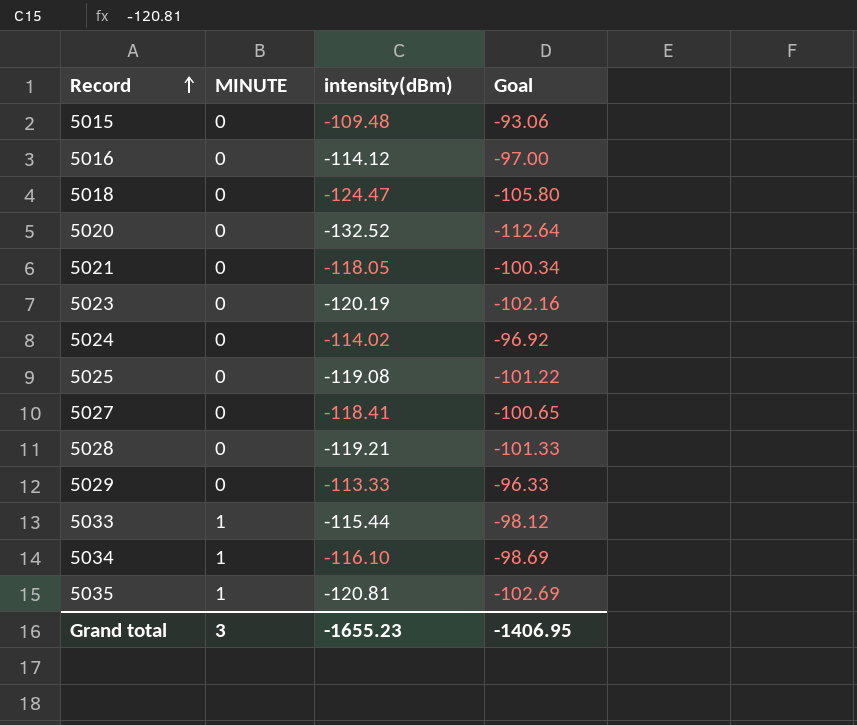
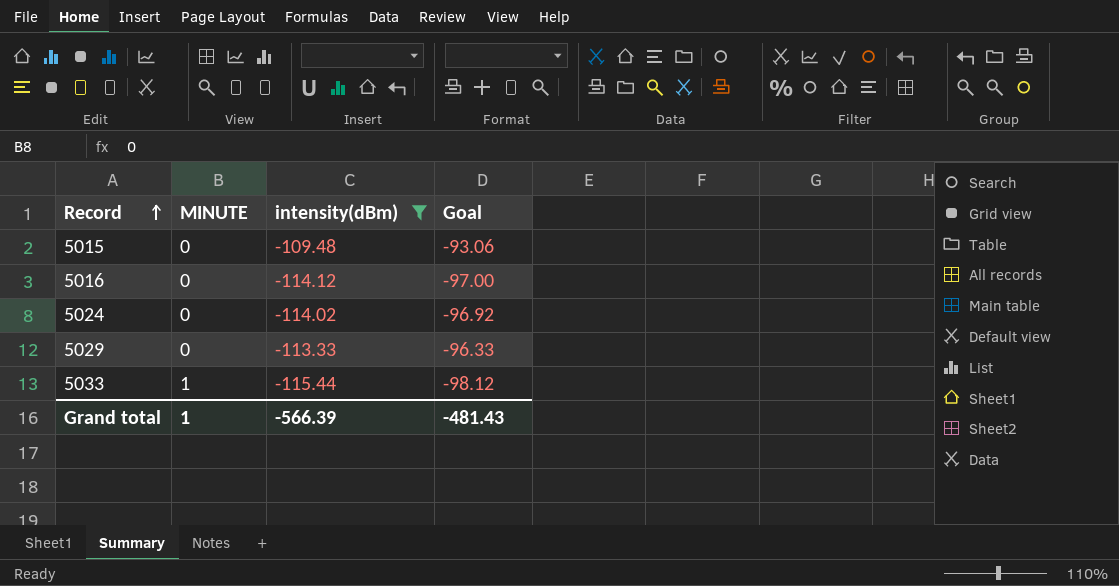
filter: none -> intensity(dBm) >= -115.44
Grand total | MINUTE: 3 -> 1
Grand total | intensity(dBm): -1655.23 -> -566.39
Grand total | Goal: -1406.95 -> -481.43

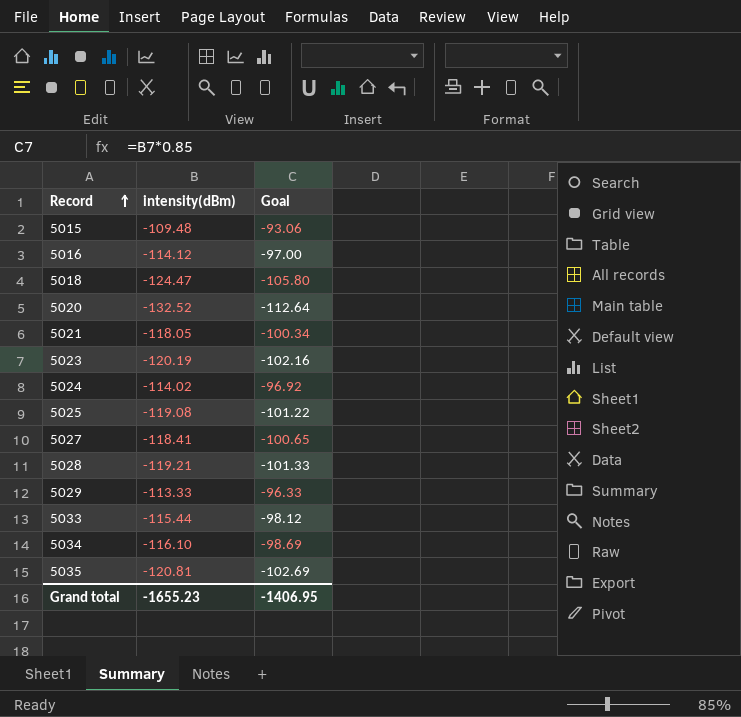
filter: intensity(dBm) >= -115.44 -> none
column MINUTE | position: 2 -> none
Grand total | intensity(dBm): -566.39 -> -1655.23
Grand total | Goal: -481.43 -> -1406.95

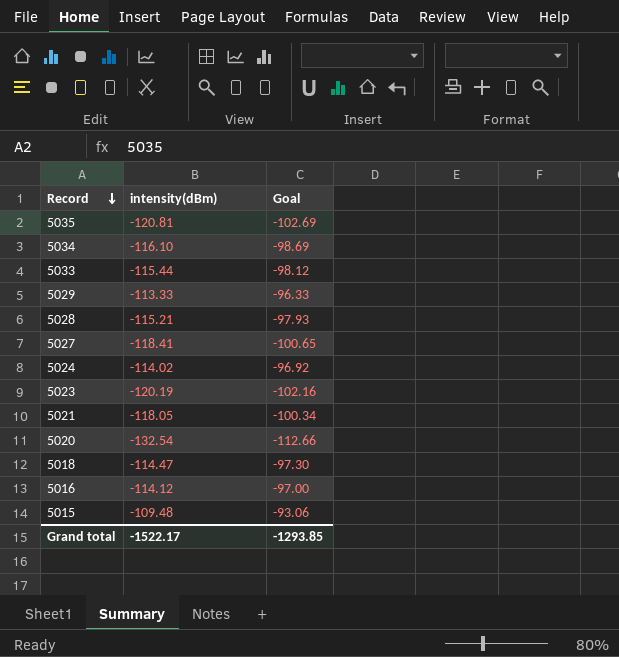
row order: Record ascending -> Record descending
row 5025: -119.08 | -101.22 -> none
5028 | intensity(dBm): -119.21 -> -115.21
5028 | Goal: -101.33 -> -97.93
5020 | intensity(dBm): -132.52 -> -132.54
5020 | Goal: -112.64 -> -112.66
5018 | intensity(dBm): -124.47 -> -114.47
5018 | Goal: -105.80 -> -97.30
Grand total | intensity(dBm): -1655.23 -> -1522.17
Grand total | Goal: -1406.95 -> -1293.85

